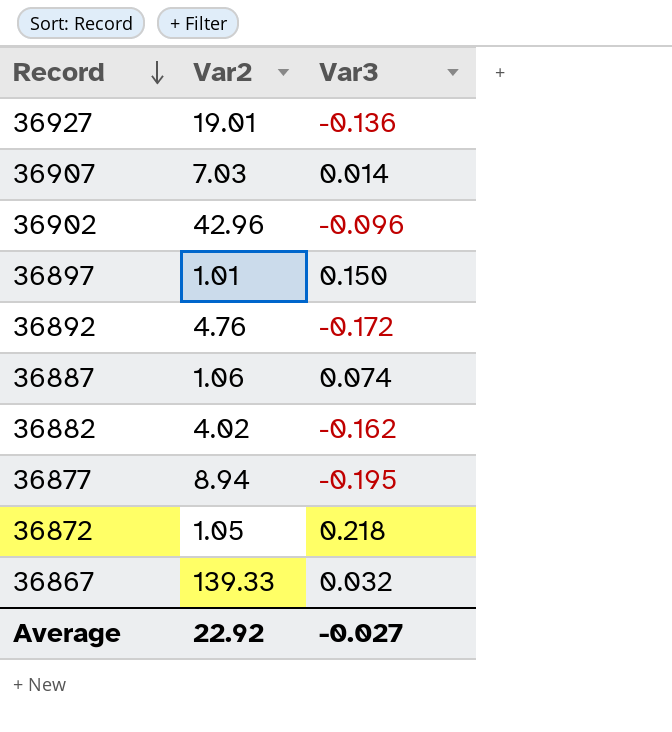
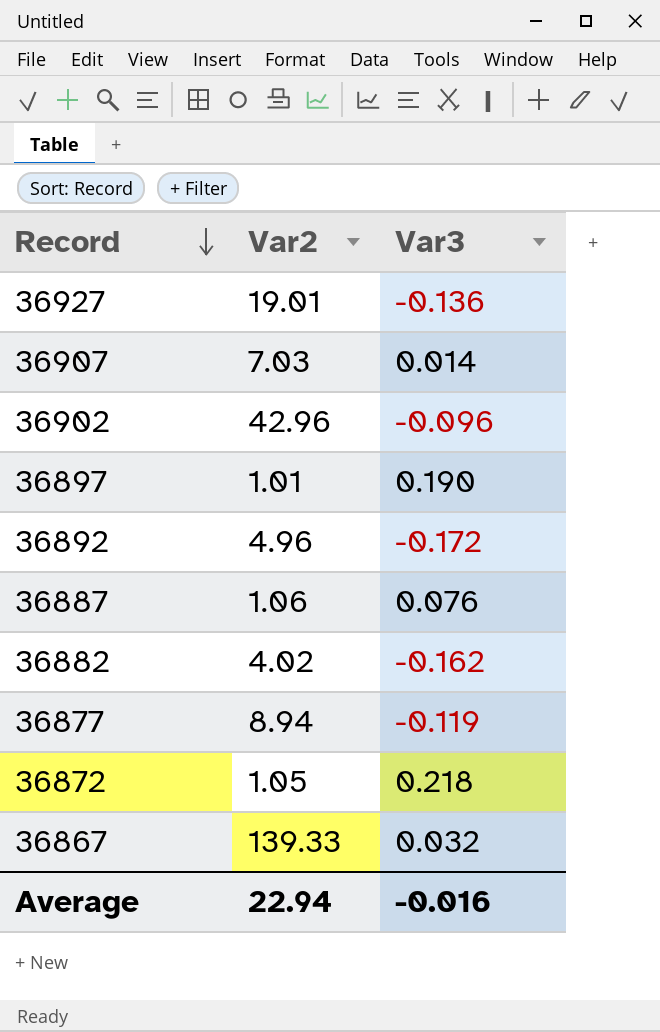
36897 | Var3: 0.150 -> 0.190
36892 | Var2: 4.76 -> 4.96
36887 | Var3: 0.074 -> 0.076
36877 | Var3: -0.195 -> -0.119
Average | Var2: 22.92 -> 22.94
Average | Var3: -0.027 -> -0.016

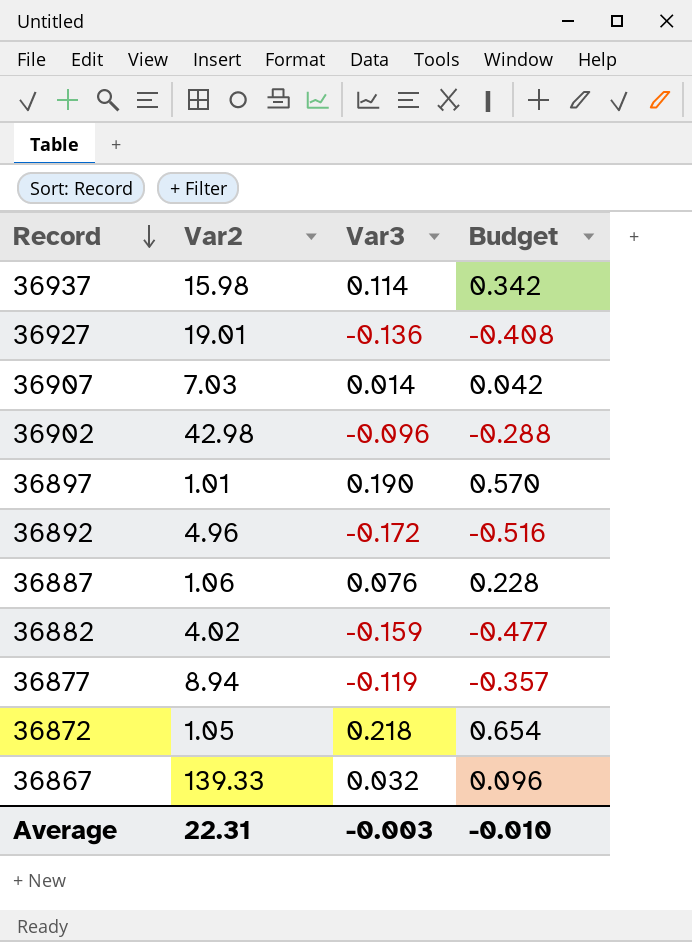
column Budget | formula: none -> [Var3] * 3
row 36937: none -> 15.98 | 0.114 | 0.342
36902 | Var2: 42.96 -> 42.98
36882 | Var3: -0.162 -> -0.159
Average | Var2: 22.94 -> 22.31
Average | Var3: -0.016 -> -0.003

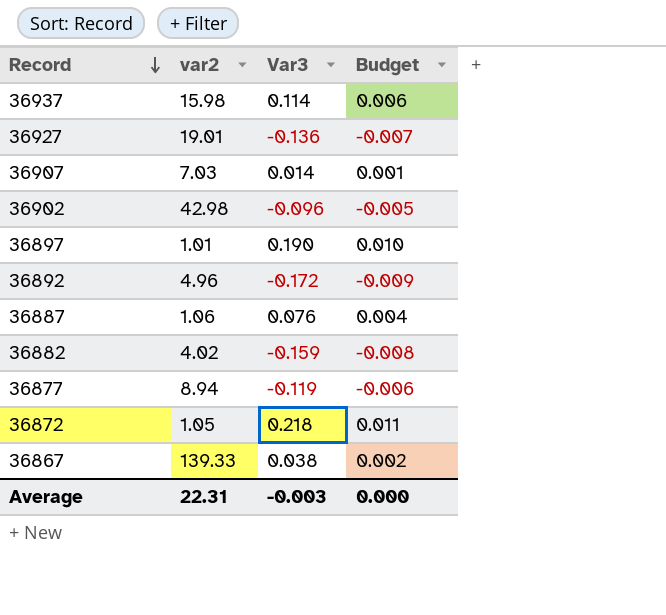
column name: Var2 -> var2
column Budget | formula: [Var3] * 3 -> [Var3] * 0.05
36867 | Var3: 0.032 -> 0.038
Average | Budget: -0.010 -> 0.000

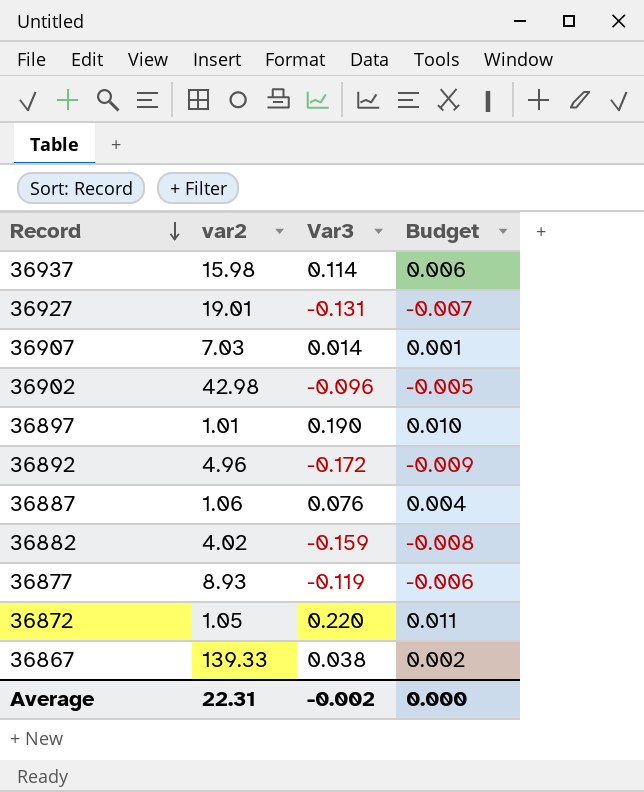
36927 | Var3: -0.136 -> -0.131
36877 | var2: 8.94 -> 8.93
36872 | Var3: 0.218 -> 0.220
Average | Var3: -0.003 -> -0.002

